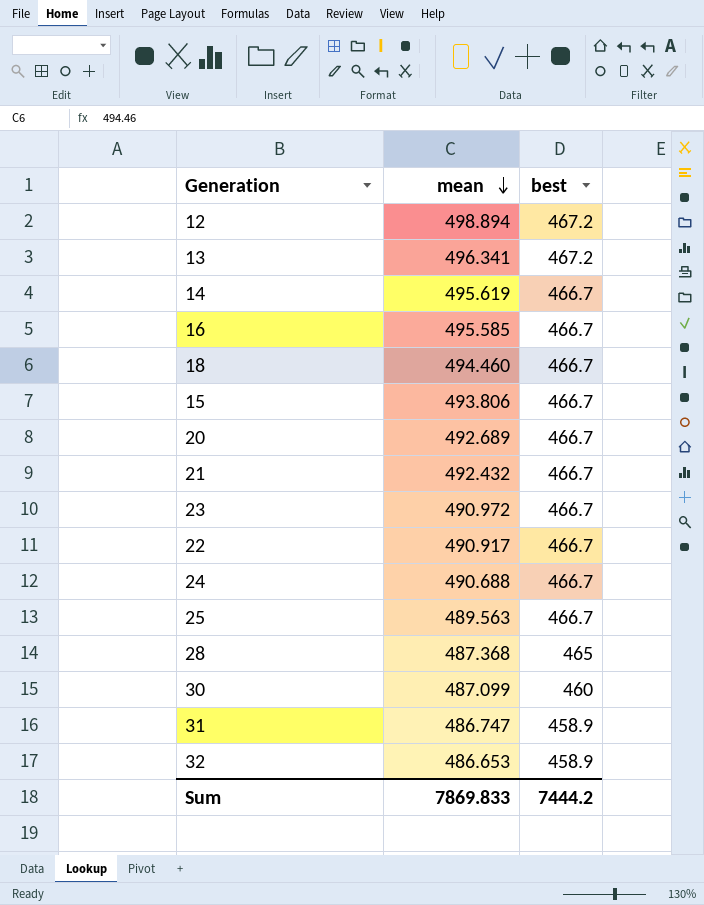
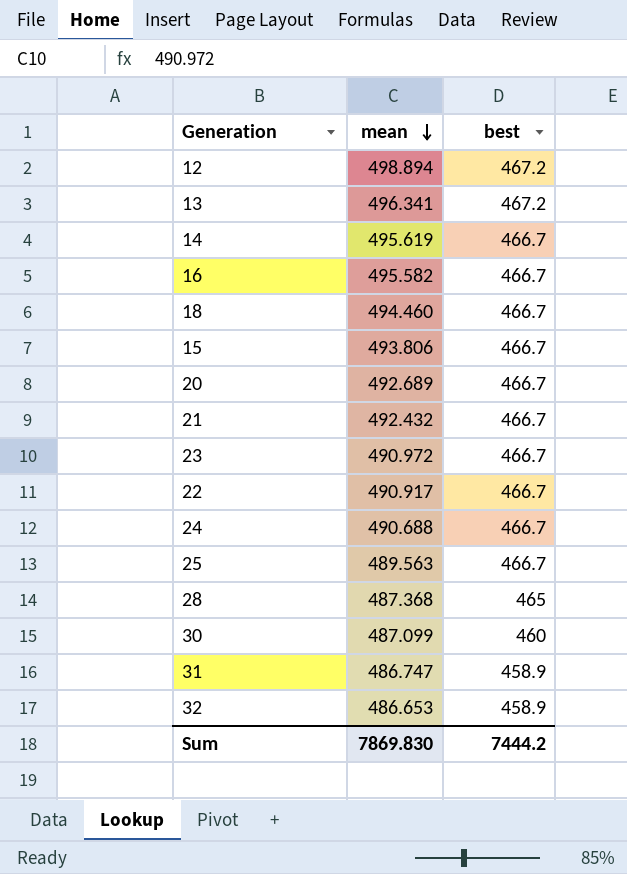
16 | mean: 495.585 -> 495.582
Sum | mean: 7869.833 -> 7869.830

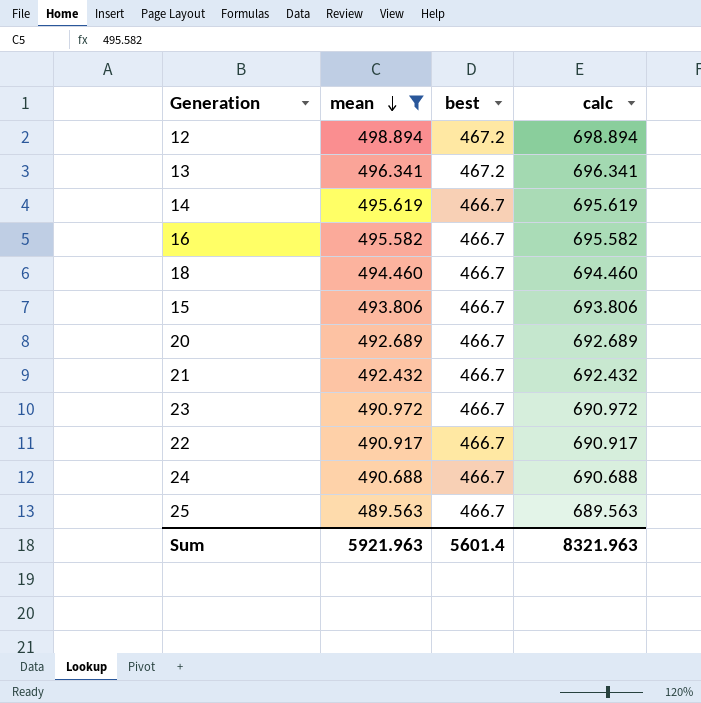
filter: none -> mean >= 489.563
column calc | formula: none -> [mean] + 200
Sum | mean: 7869.830 -> 5921.963
Sum | best: 7444.2 -> 5601.4

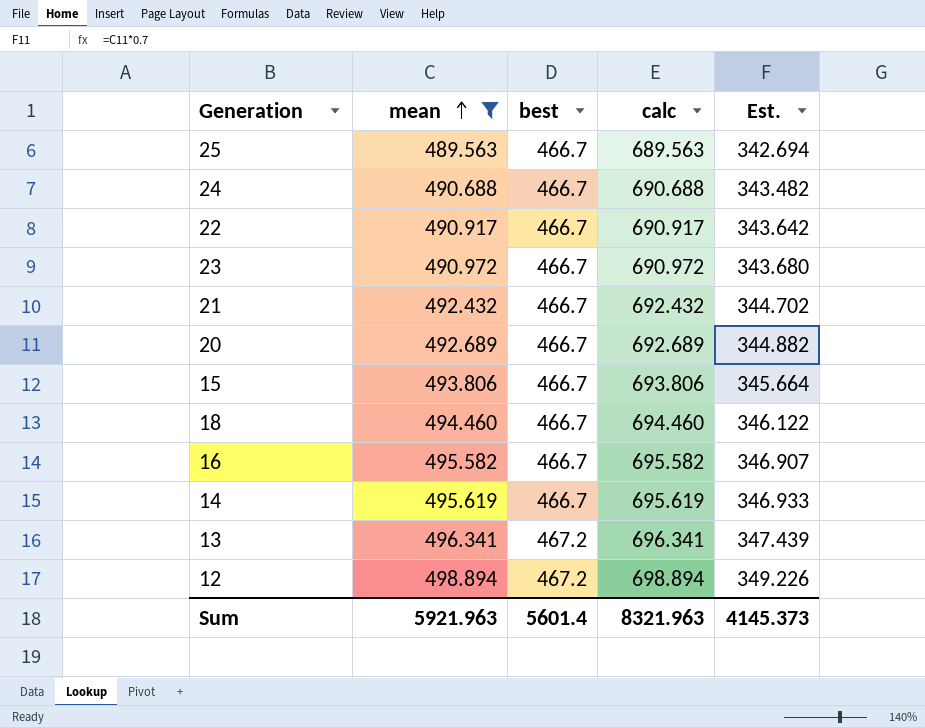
row order: mean descending -> mean ascending
column Est. | formula: none -> [mean] * 0.7

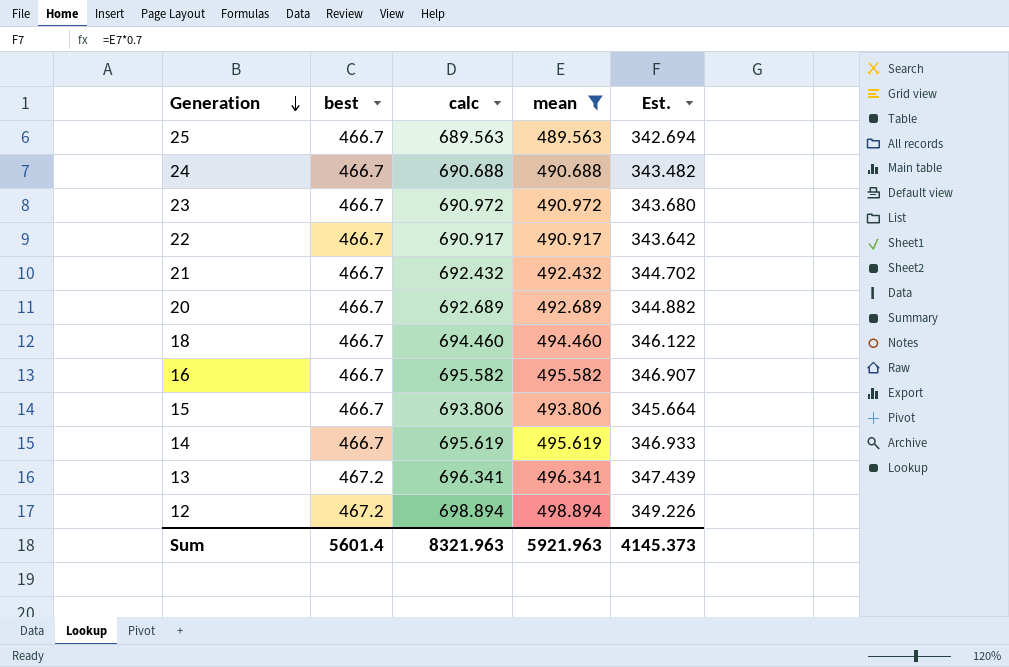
row order: mean ascending -> Generation descending
column mean | position: 2 -> 4

